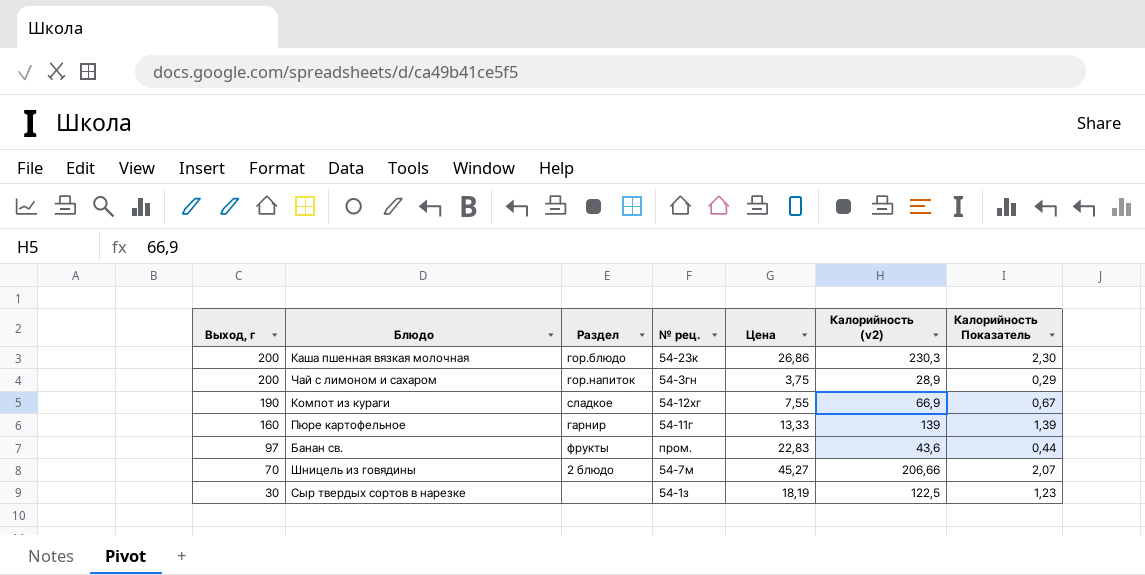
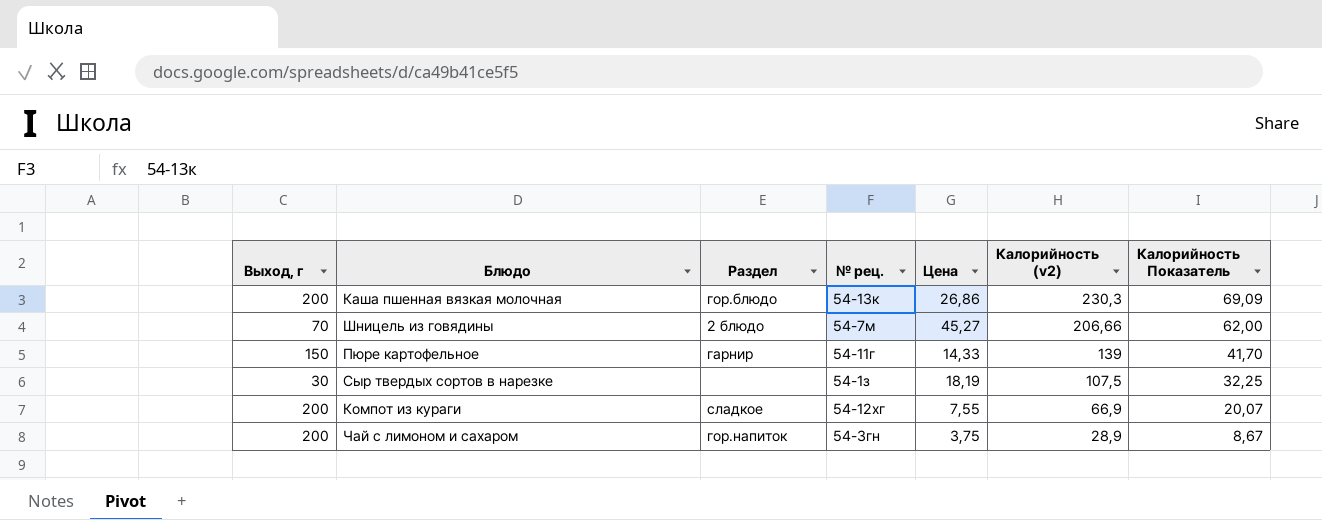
row order: Выход, г descending -> Калорийность (v2) descending
column Калорийность Показатель | formula: [Калорийность (v2)] * 0,01 -> [Калорийность (v2)] * 0,3
row Банан св.: 97 | фрукты | пром. | 22,83 | 43,6 | 0,44 -> none
Каша пшенная вязкая молочная | № рец.: 54-23к -> 54-13к
Пюре картофельное | Выход, г: 160 -> 150
Пюре картофельное | Цена: 13,33 -> 14,33
Сыр твердых сортов в нарезке | Калорийность (v2): 122,5 -> 107,5
Компот из кураги | Выход, г: 190 -> 200

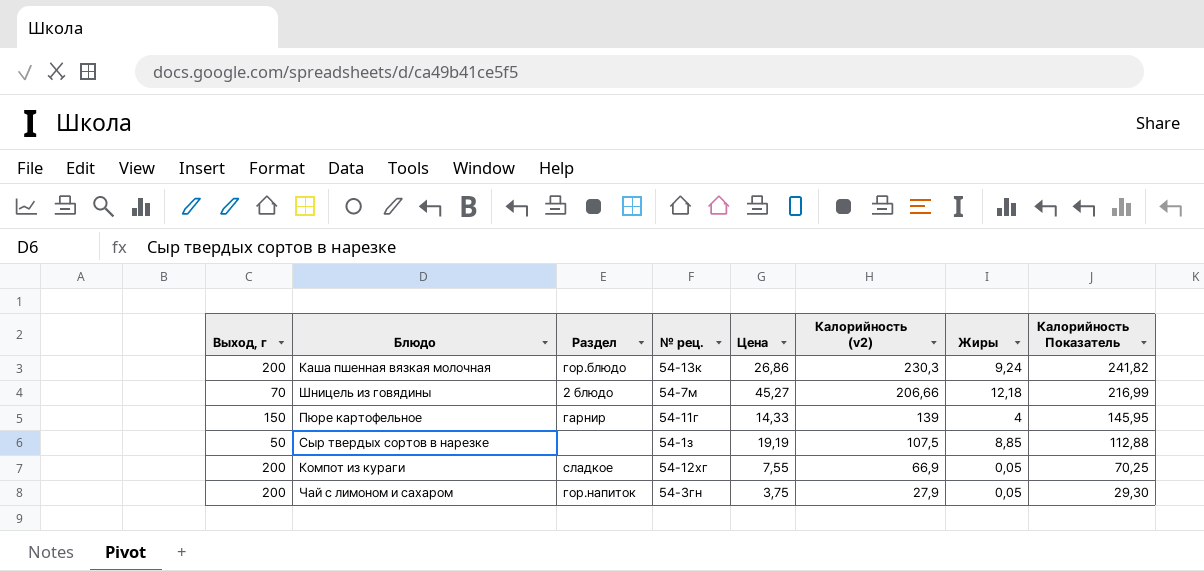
column Жиры | position: none -> 7
column Калорийность Показатель | formula: [Калорийность (v2)] * 0,3 -> [Калорийность (v2)] * 1,05
Сыр твердых сортов в нарезке | Выход, г: 30 -> 50
Сыр твердых сортов в нарезке | Цена: 18,19 -> 19,19
Чай с лимоном и сахаром | Калорийность (v2): 28,9 -> 27,9

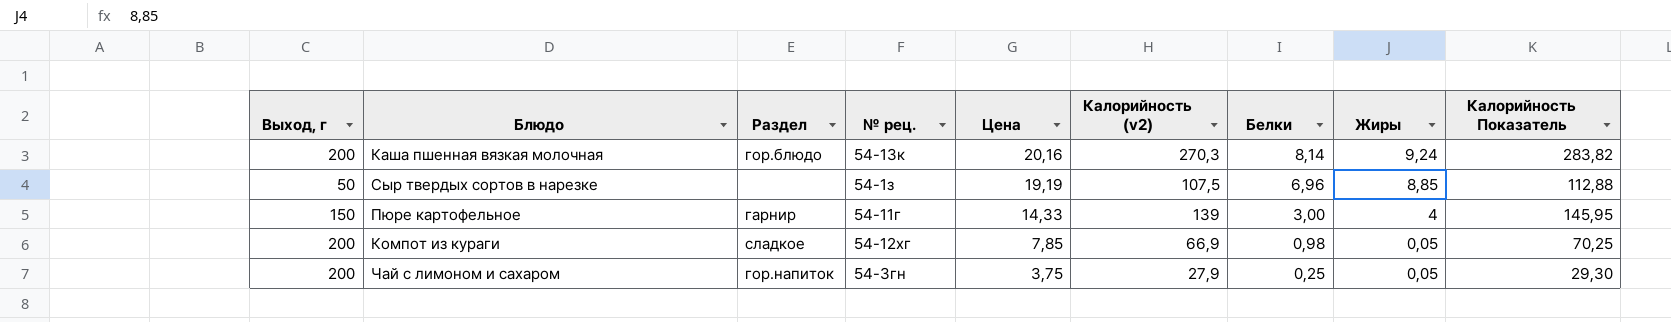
row order: Калорийность (v2) descending -> Цена descending
column Белки | position: none -> 7
row Шницель из говядины: 70 | 2 блюдо | 54-7м | 45,27 | 206,66 | 12,18 | 216,99 -> none
Каша пшенная вязкая молочная | Цена: 26,86 -> 20,16
Каша пшенная вязкая молочная | Калорийность (v2): 230,3 -> 270,3
Каша пшенная вязкая молочная | Калорийность Показатель: 241,82 -> 283,82
Компот из кураги | Цена: 7,55 -> 7,85

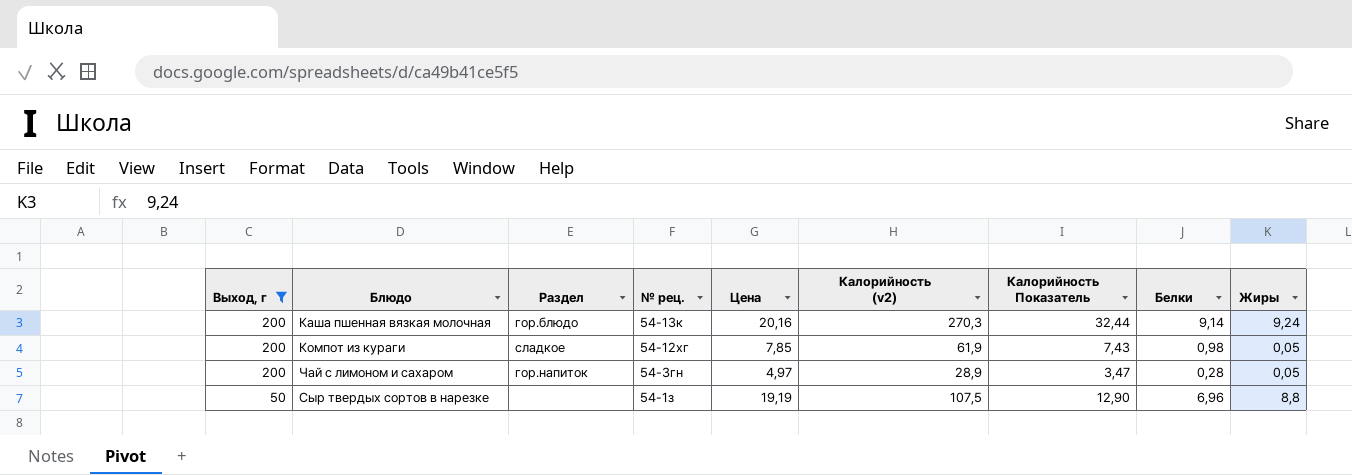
filter: none -> Выход, г != 150
row order: Цена descending -> Выход, г descending
column Калорийность Показатель | formula: [Калорийность (v2)] * 1,05 -> [Калорийность (v2)] * 0,12
column Калорийность Показатель | position: 9 -> 7
Каша пшенная вязкая молочная | Белки: 8,14 -> 9,14
Компот из кураги | Калорийность (v2): 66,9 -> 61,9
Чай с лимоном и сахаром | Цена: 3,75 -> 4,97
Чай с лимоном и сахаром | Калорийность (v2): 27,9 -> 28,9
Чай с лимоном и сахаром | Белки: 0,25 -> 0,28
Сыр твердых сортов в нарезке | Жиры: 8,85 -> 8,8

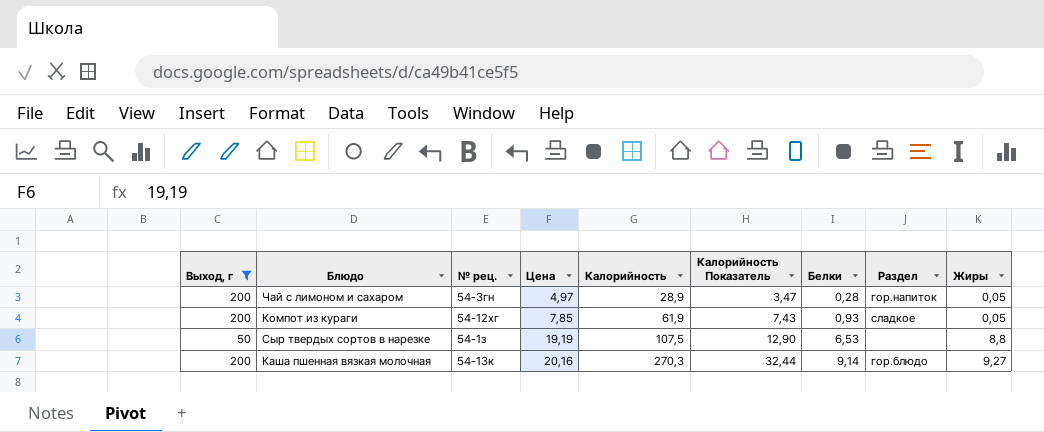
row order: Выход, г descending -> Цена ascending
column name: Калорийность (v2) -> Калорийность
column Раздел | position: 3 -> 8
Компот из кураги | Белки: 0,98 -> 0,93
Сыр твердых сортов в нарезке | Белки: 6,96 -> 6,53
Каша пшенная вязкая молочная | Жиры: 9,24 -> 9,27

